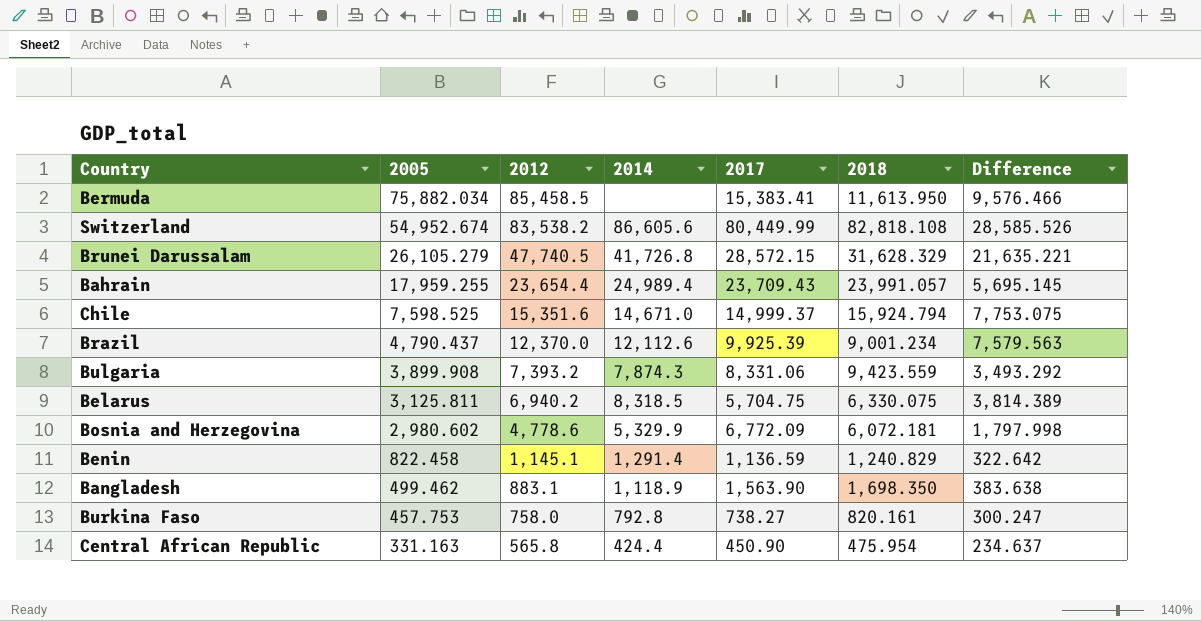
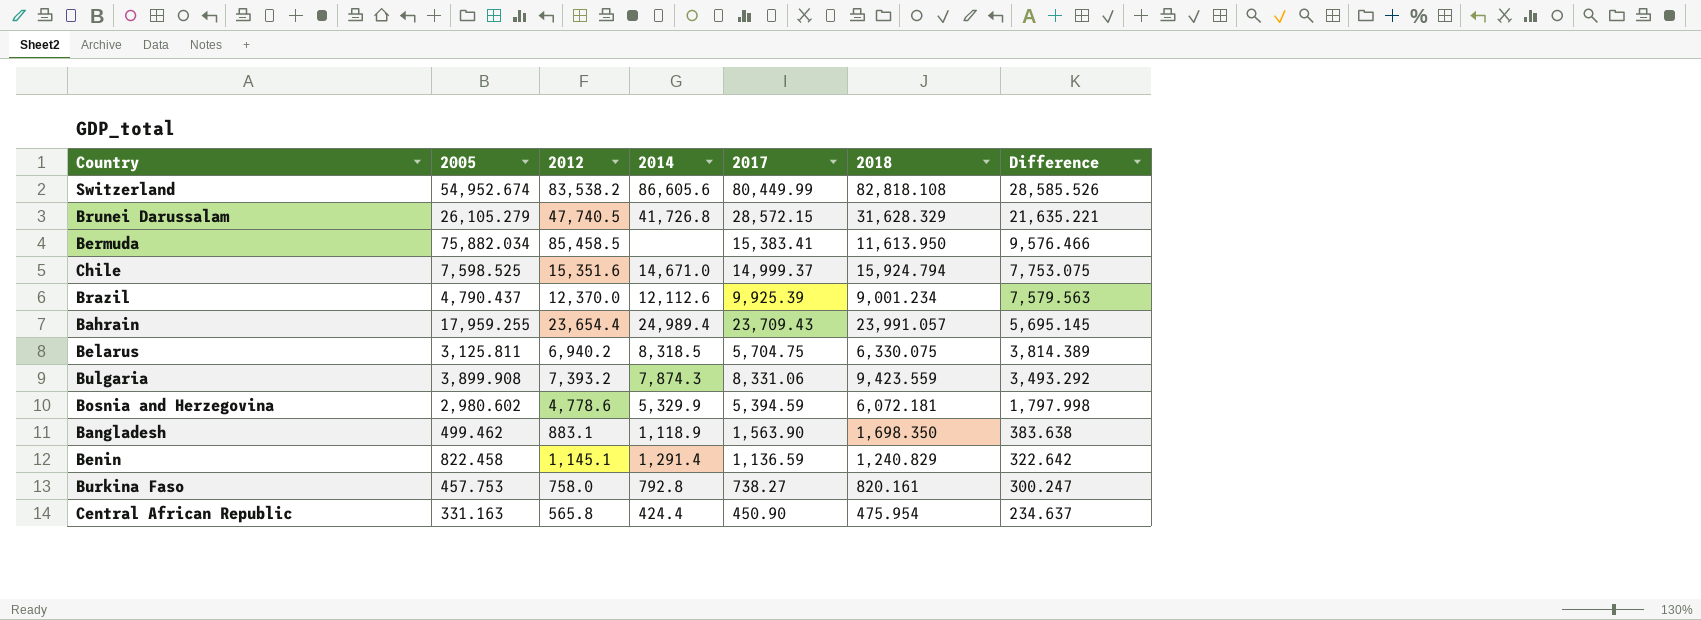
row order: 2005 descending -> Difference descending
Bosnia and Herzegovina | 2017: 6,772.09 -> 5,394.59

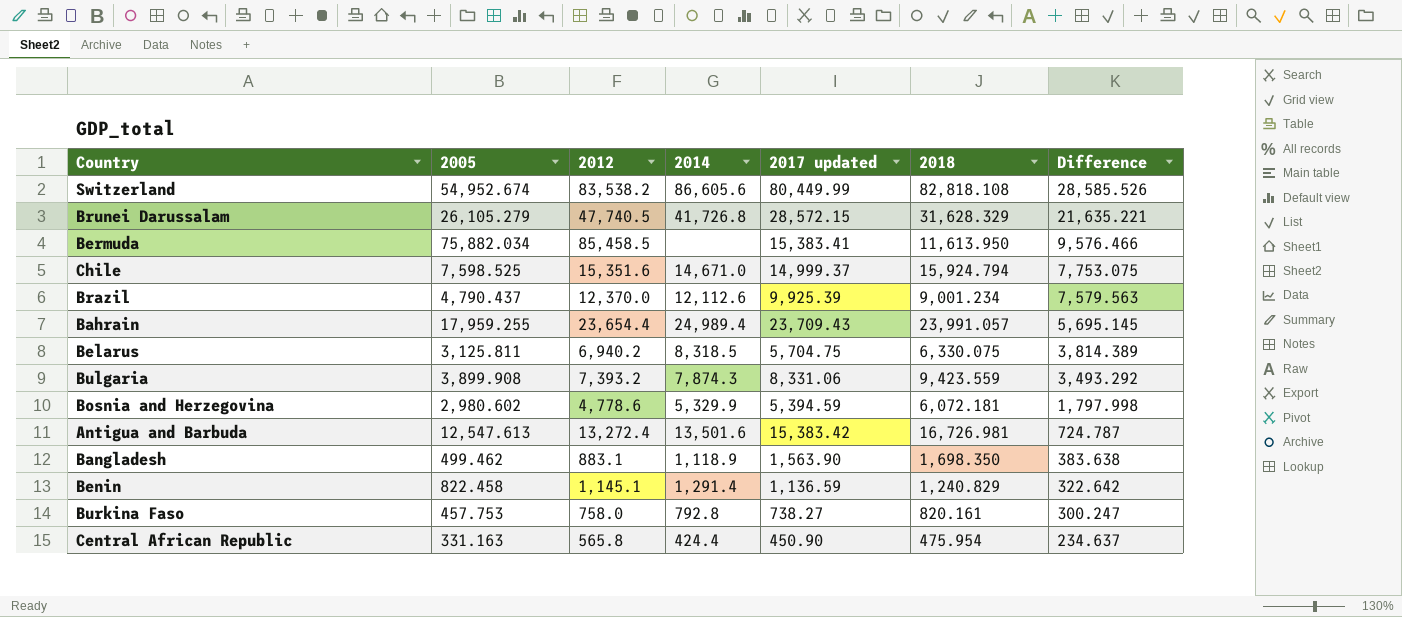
column name: 2017 -> 2017 updated
row Antigua and Barbuda: none -> 12,547.613 | 13,272.4 | 13,501.6 | 15,383.42 | 16,726.981 | 724.787

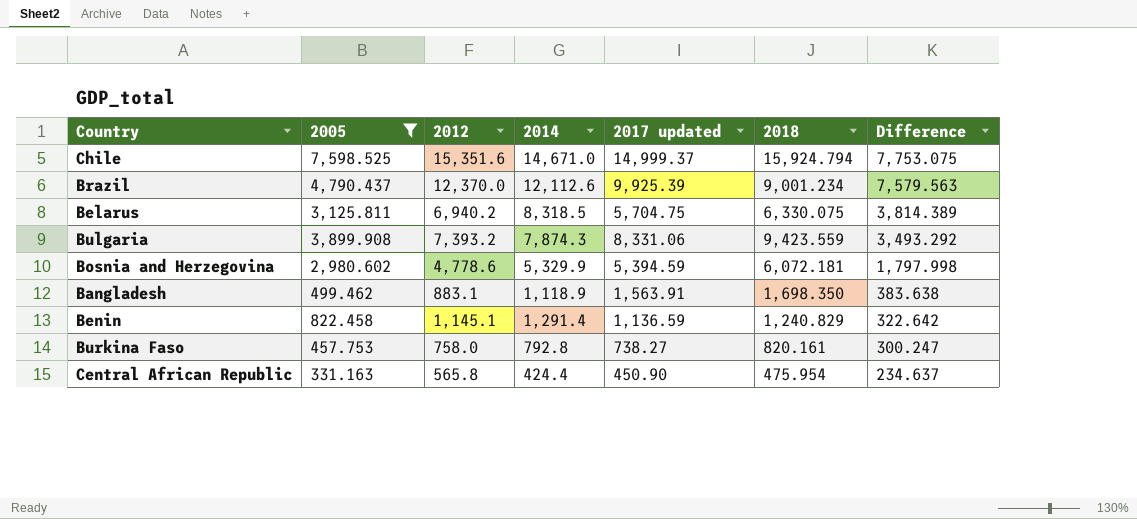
filter: none -> 2005 <= 7,598.525
Bangladesh | 2017 updated: 1,563.90 -> 1,563.91

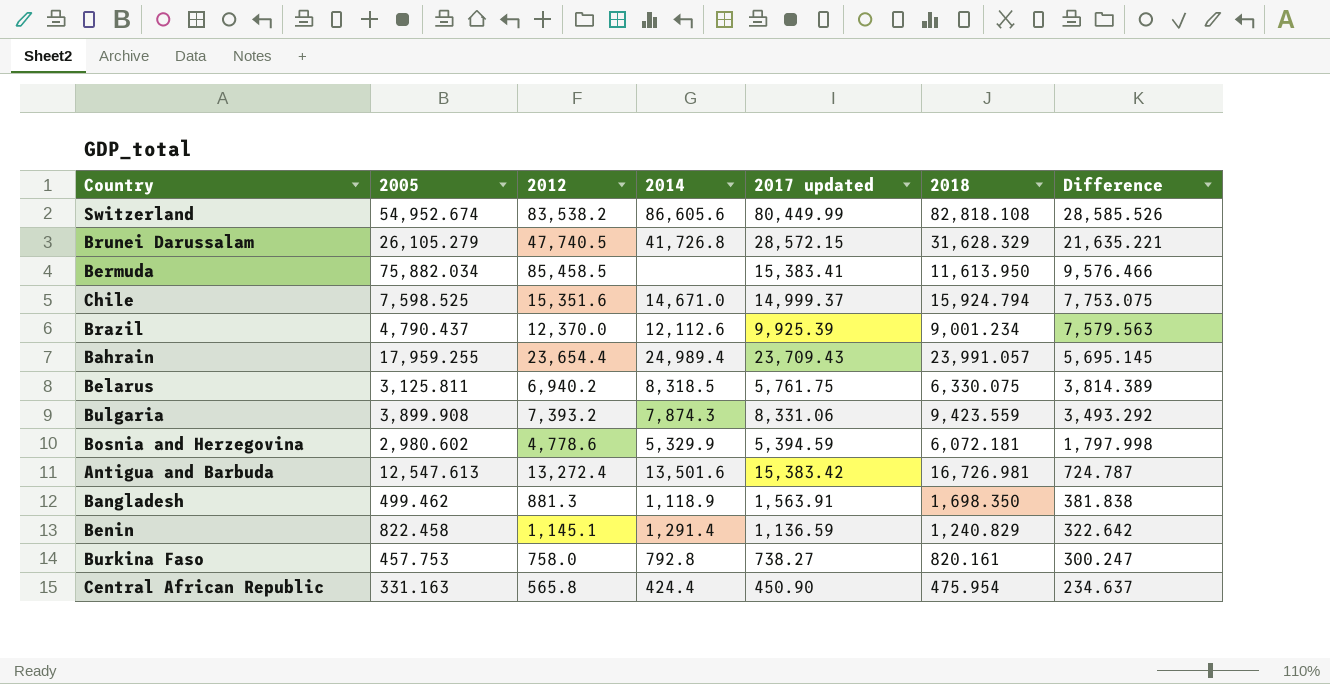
filter: 2005 <= 7,598.525 -> none
Belarus | 2017 updated: 5,704.75 -> 5,761.75
Bangladesh | 2012: 883.1 -> 881.3
Bangladesh | Difference: 383.638 -> 381.838

